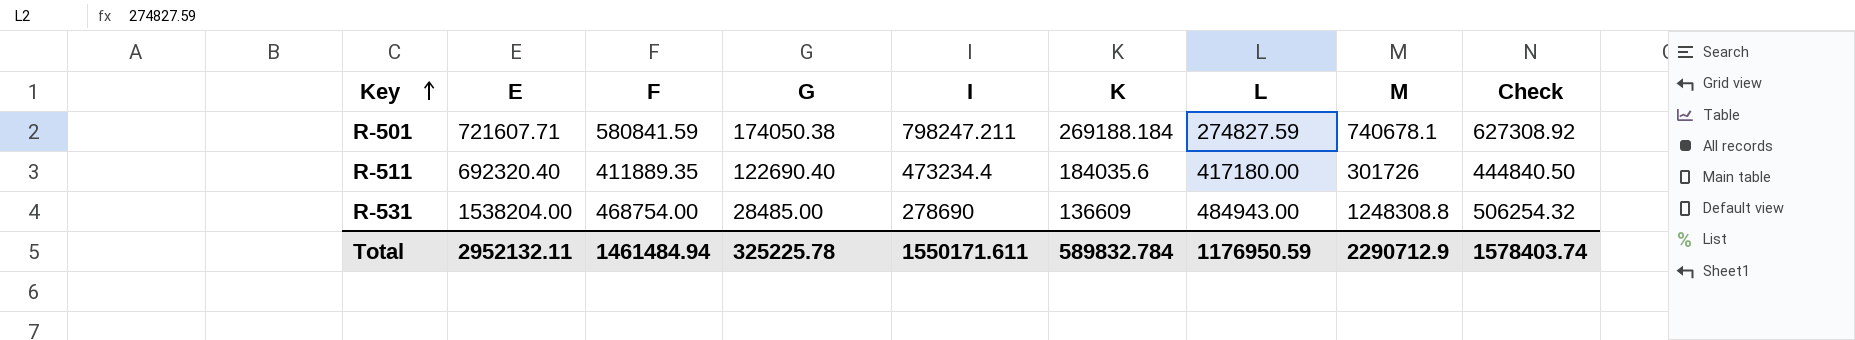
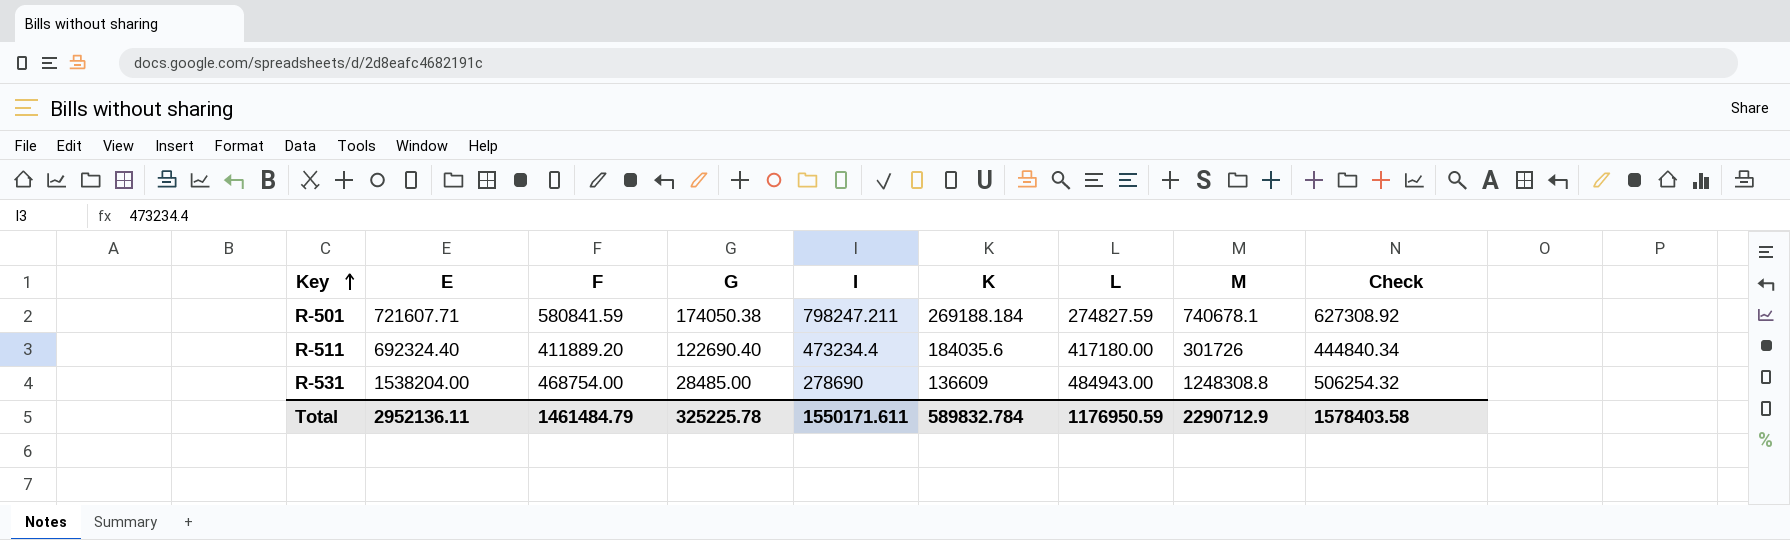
R-511 | E: 692320.40 -> 692324.40
R-511 | F: 411889.35 -> 411889.20
R-511 | Check: 444840.50 -> 444840.34
Total | E: 2952132.11 -> 2952136.11
Total | F: 1461484.94 -> 1461484.79
Total | Check: 1578403.74 -> 1578403.58

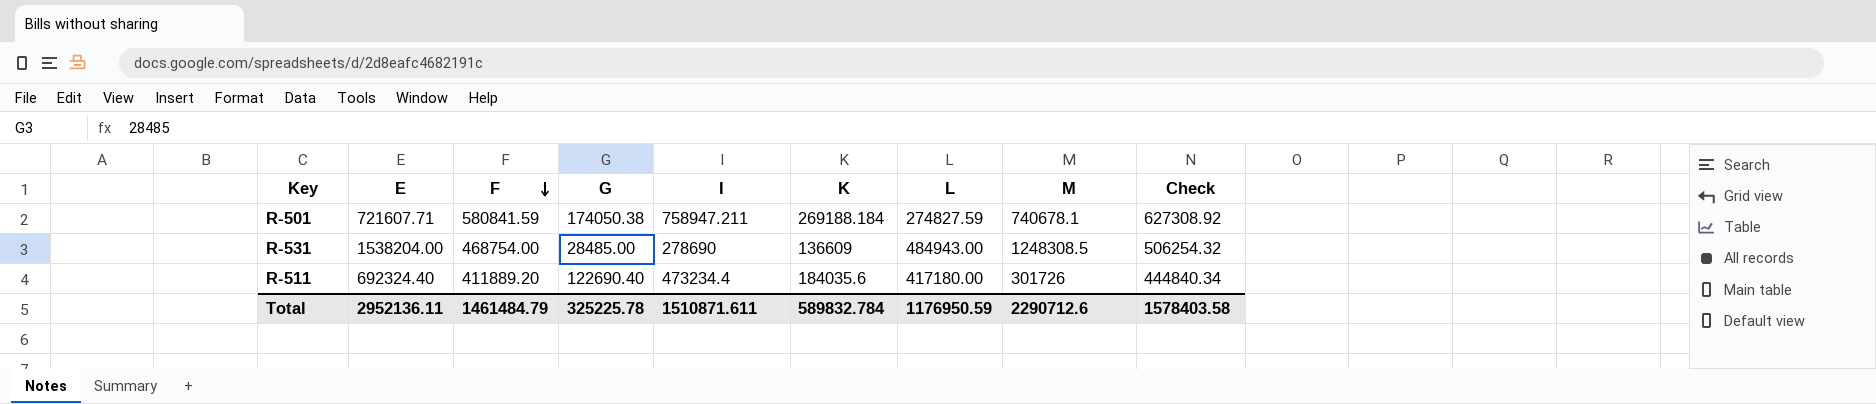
row order: Key ascending -> F descending
R-501 | I: 798247.211 -> 758947.211
R-531 | M: 1248308.8 -> 1248308.5
Total | I: 1550171.611 -> 1510871.611
Total | M: 2290712.9 -> 2290712.6

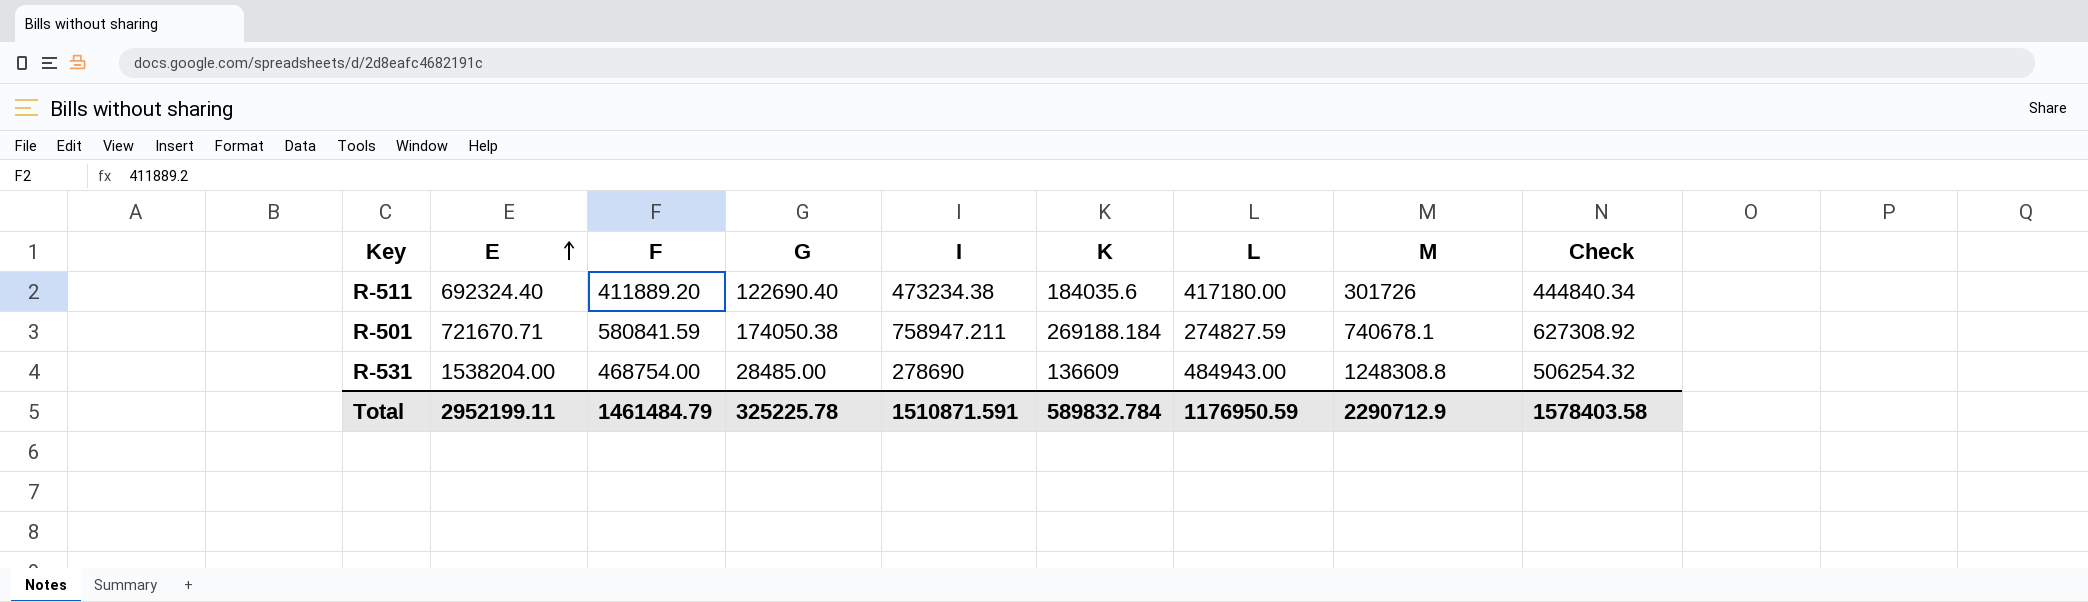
row order: F descending -> E ascending
R-511 | I: 473234.4 -> 473234.38
R-501 | E: 721607.71 -> 721670.71
R-531 | M: 1248308.5 -> 1248308.8
Total | E: 2952136.11 -> 2952199.11
Total | I: 1510871.611 -> 1510871.591
Total | M: 2290712.6 -> 2290712.9

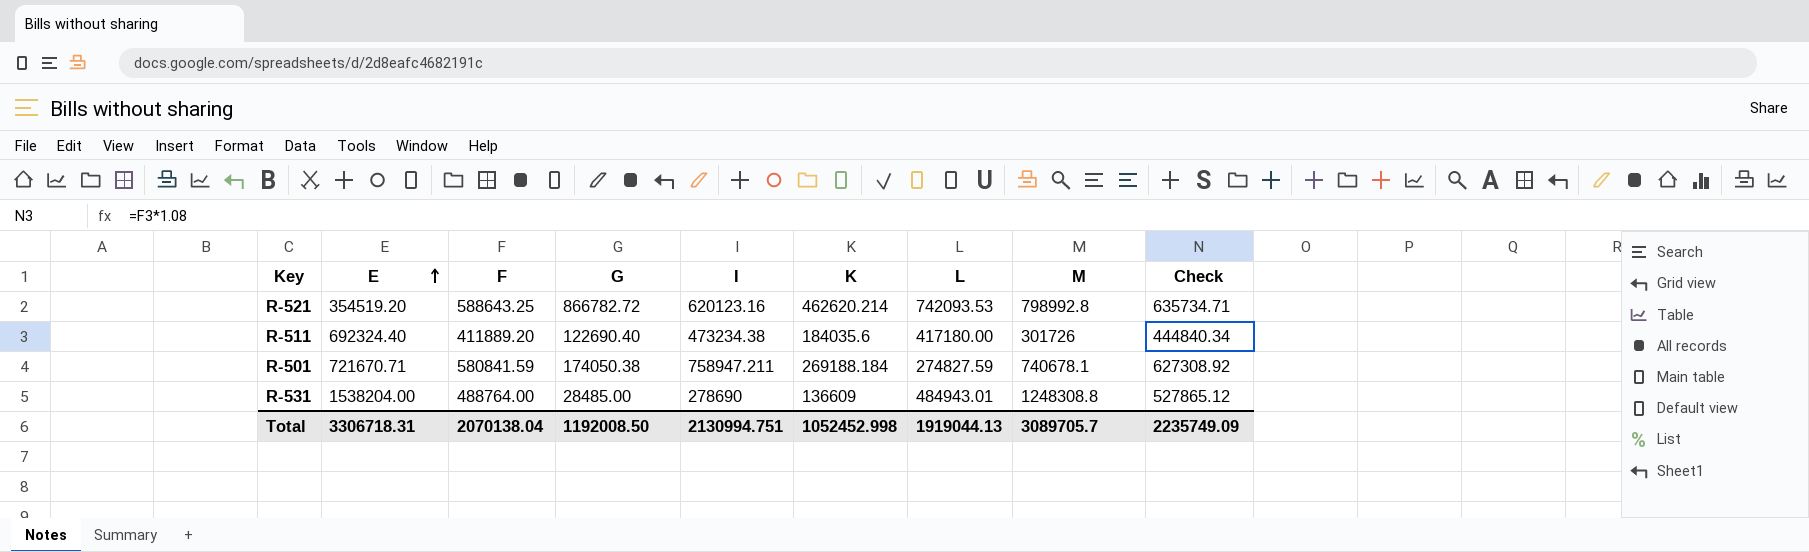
row R-521: none -> 354519.20 | 588643.25 | 866782.72 | 620123.16 | 462620.214 | 742093.53 | 798992.8 | 635734.71
R-531 | F: 468754.00 -> 488764.00
R-531 | L: 484943.00 -> 484943.01
R-531 | Check: 506254.32 -> 527865.12
Total | E: 2952199.11 -> 3306718.31
Total | F: 1461484.79 -> 2070138.04
Total | G: 325225.78 -> 1192008.50
Total | I: 1510871.591 -> 2130994.751
Total | K: 589832.784 -> 1052452.998
Total | L: 1176950.59 -> 1919044.13
Total | M: 2290712.9 -> 3089705.7
Total | Check: 1578403.58 -> 2235749.09

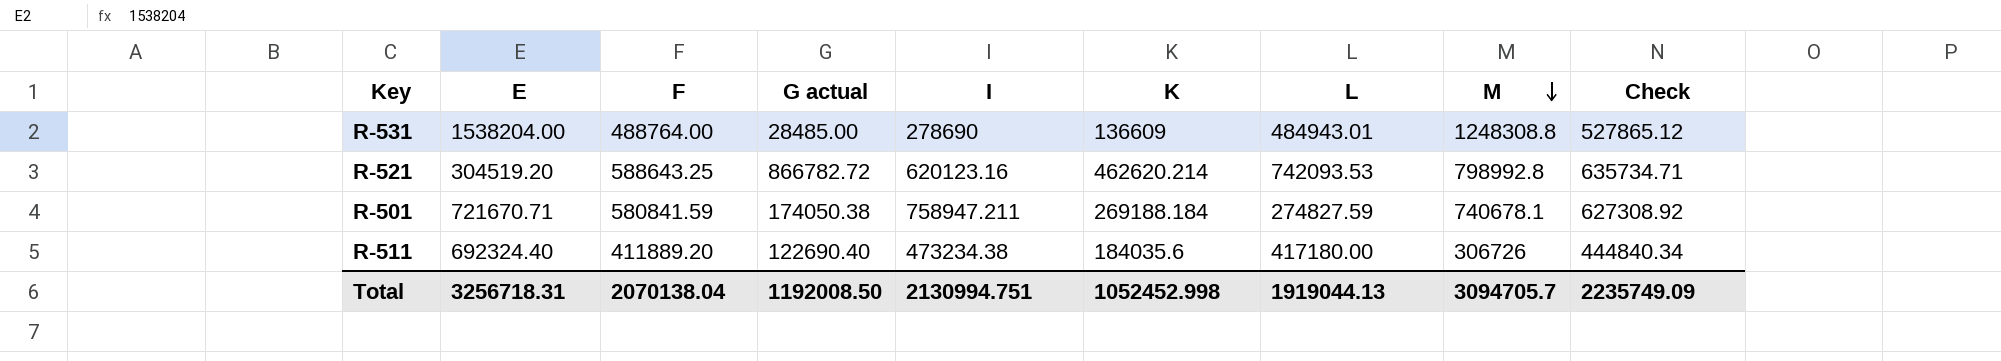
row order: E ascending -> M descending
column name: G -> G actual
R-521 | E: 354519.20 -> 304519.20
R-511 | M: 301726 -> 306726
Total | E: 3306718.31 -> 3256718.31
Total | M: 3089705.7 -> 3094705.7

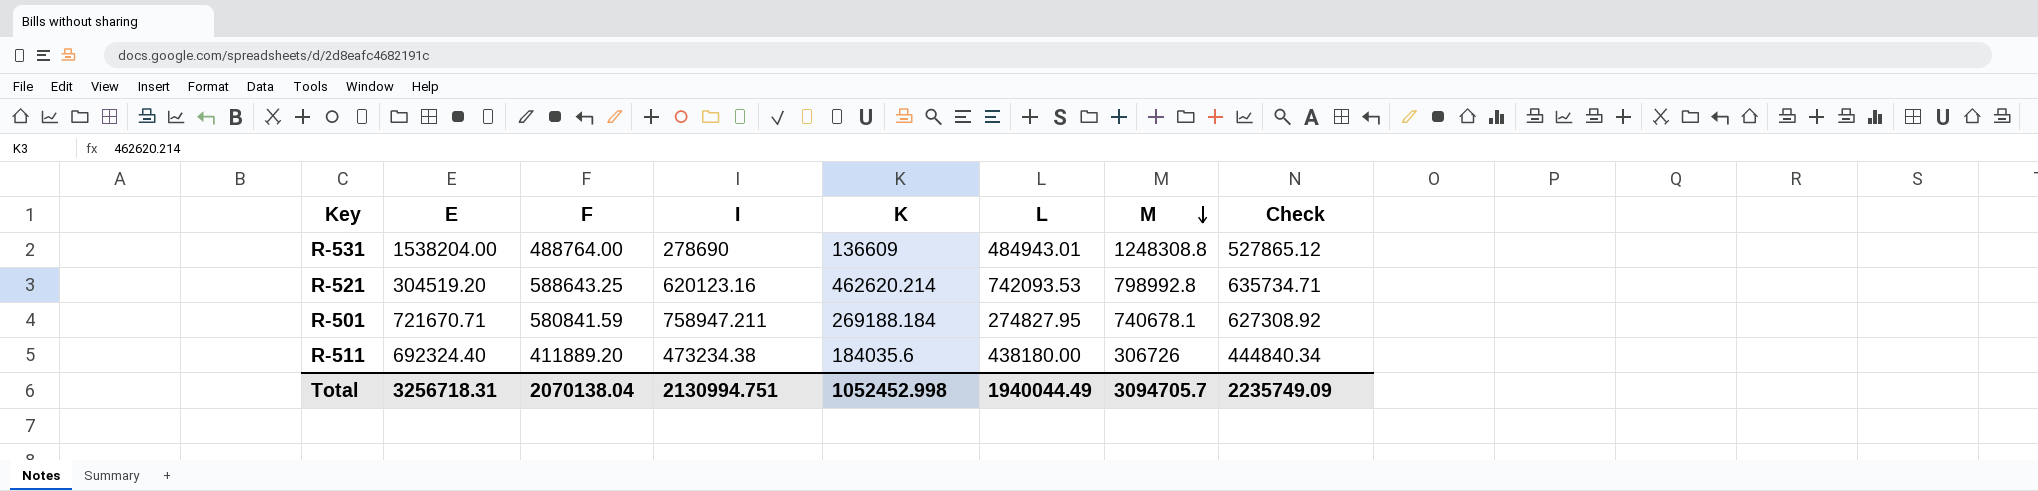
column G actual | position: 4 -> none
R-501 | L: 274827.59 -> 274827.95
R-511 | L: 417180.00 -> 438180.00
Total | L: 1919044.13 -> 1940044.49

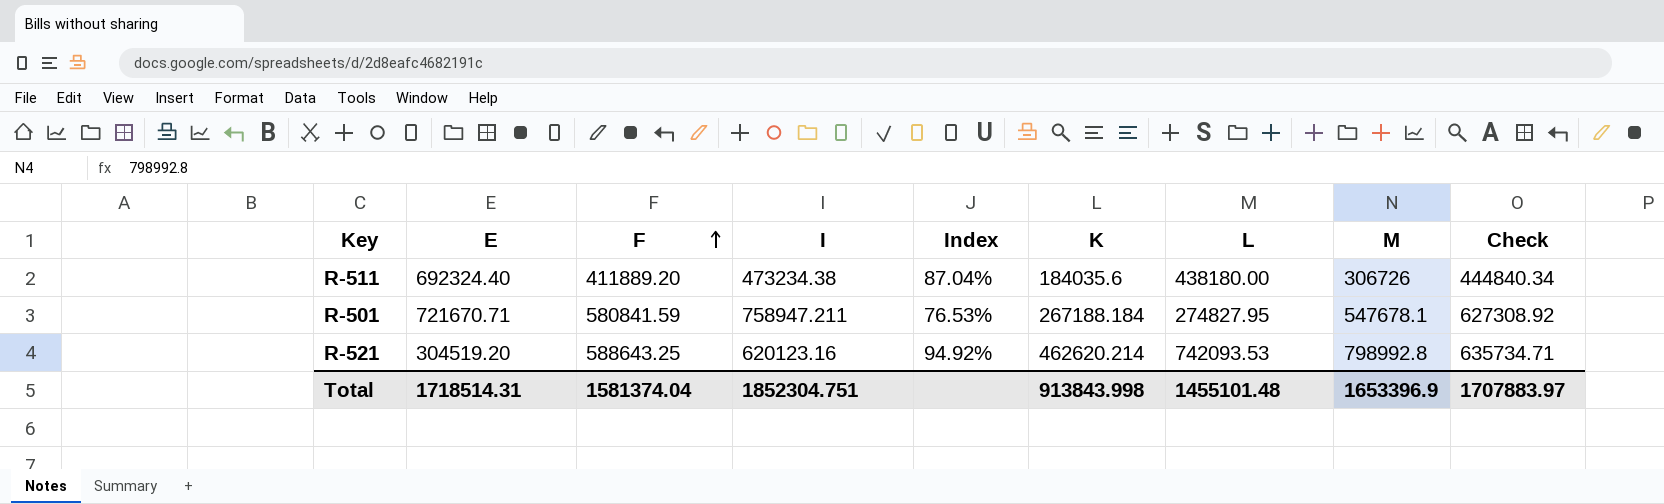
row order: M descending -> F ascending
column Index | formula: none -> [F] / [I]
row R-531: 1538204.00 | 488764.00 | 278690 | 136609 | 484943.01 | 1248308.8 | 527865.12 -> none
R-501 | K: 269188.184 -> 267188.184
R-501 | M: 740678.1 -> 547678.1
Total | E: 3256718.31 -> 1718514.31
Total | F: 2070138.04 -> 1581374.04
Total | I: 2130994.751 -> 1852304.751
Total | K: 1052452.998 -> 913843.998
Total | L: 1940044.49 -> 1455101.48
Total | M: 3094705.7 -> 1653396.9
Total | Check: 2235749.09 -> 1707883.97

